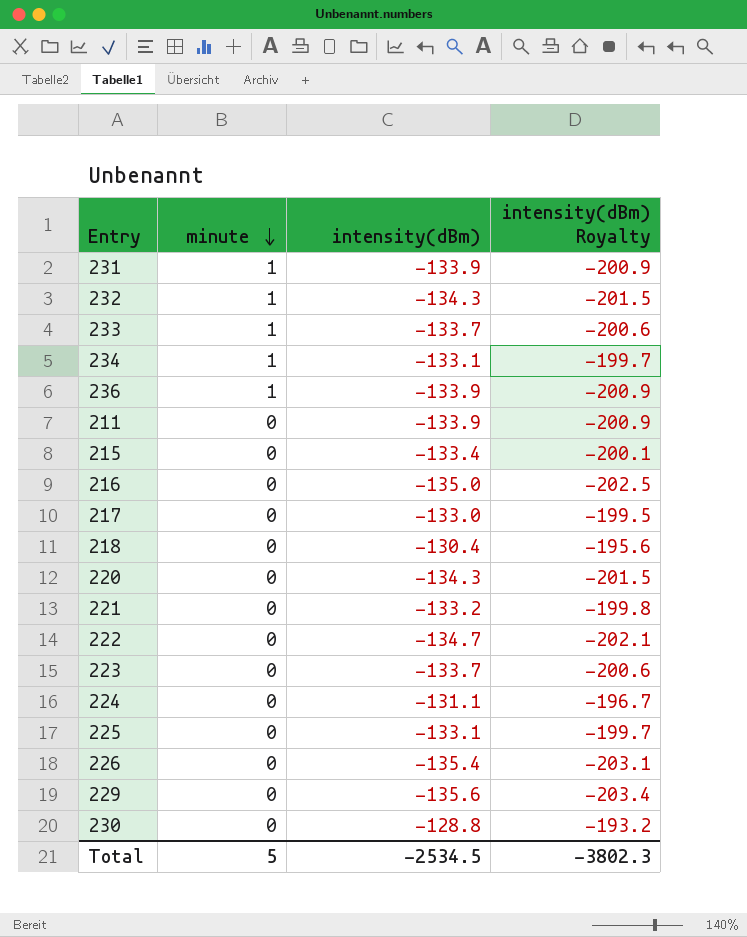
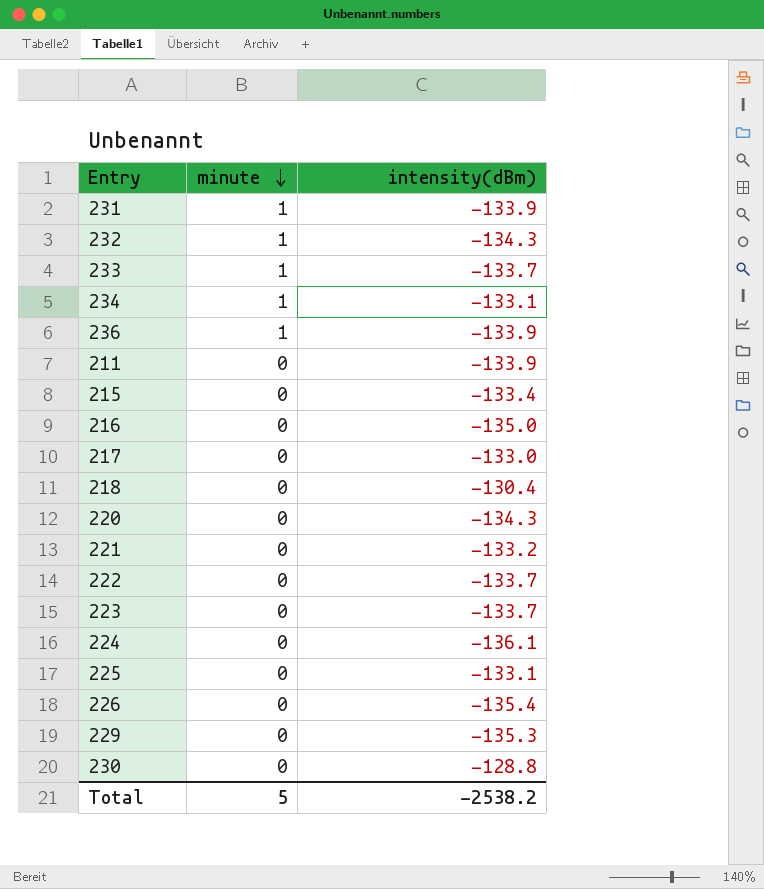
column intensity(dBm) Royalty | formula: [intensity(dBm)] * 1.5 -> none
222 | intensity(dBm): -134.7 -> -133.7
224 | intensity(dBm): -131.1 -> -136.1
229 | intensity(dBm): -135.6 -> -135.3
Total | intensity(dBm): -2534.5 -> -2538.2

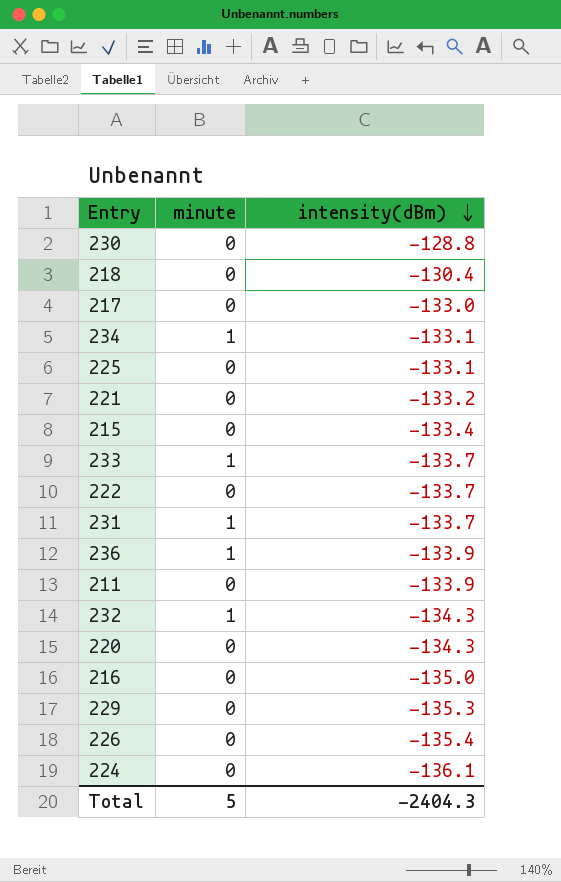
row order: minute descending -> intensity(dBm) descending
row 223: 0 | -133.7 -> none
231 | intensity(dBm): -133.9 -> -133.7
Total | intensity(dBm): -2538.2 -> -2404.3

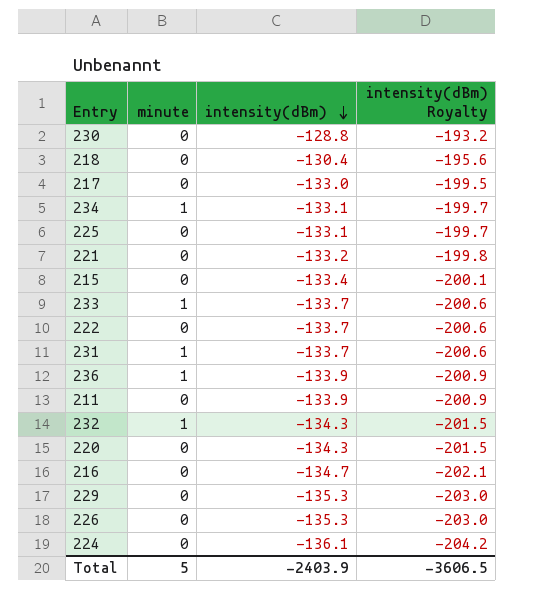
column intensity(dBm) Royalty | formula: none -> [intensity(dBm)] * 1.5
216 | intensity(dBm): -135.0 -> -134.7
226 | intensity(dBm): -135.4 -> -135.3
Total | intensity(dBm): -2404.3 -> -2403.9

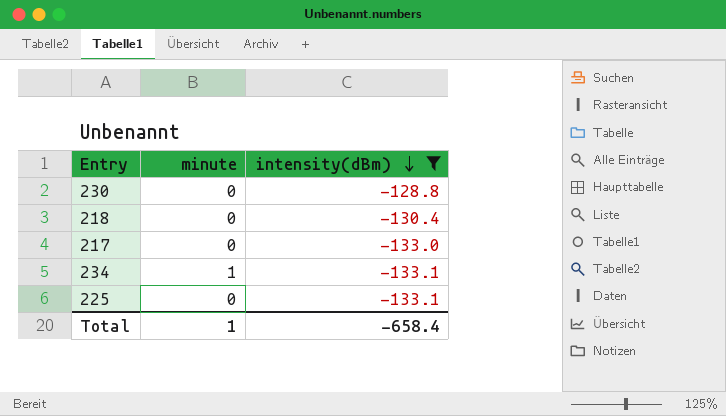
filter: none -> intensity(dBm) >= -133.1
column intensity(dBm) Royalty | formula: [intensity(dBm)] * 1.5 -> none
Total | minute: 5 -> 1
Total | intensity(dBm): -2403.9 -> -658.4

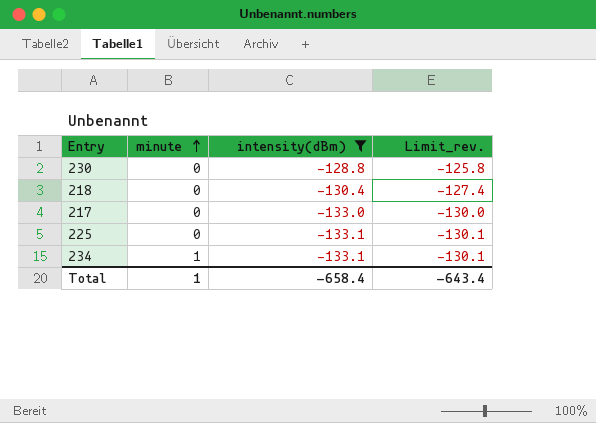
row order: intensity(dBm) descending -> minute ascending
column Limit_rev. | formula: none -> [intensity(dBm)] + 3

